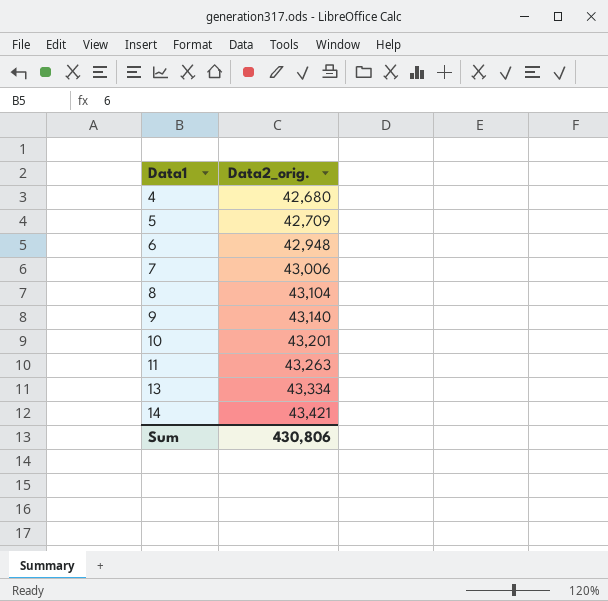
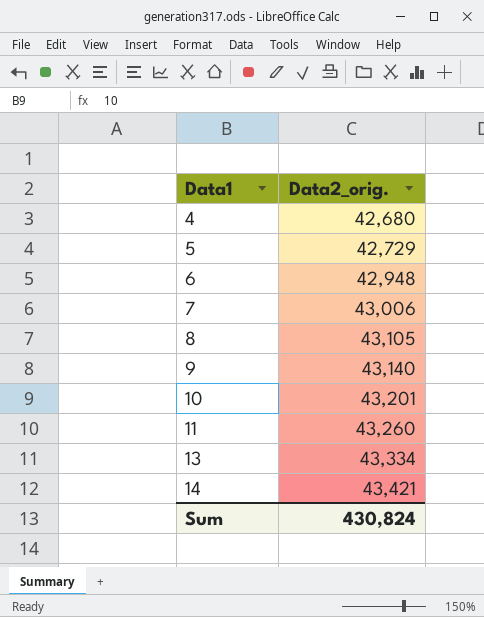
5 | Data2_orig.: 42,709 -> 42,729
8 | Data2_orig.: 43,104 -> 43,105
11 | Data2_orig.: 43,263 -> 43,260
Sum | Data2_orig.: 430,806 -> 430,824

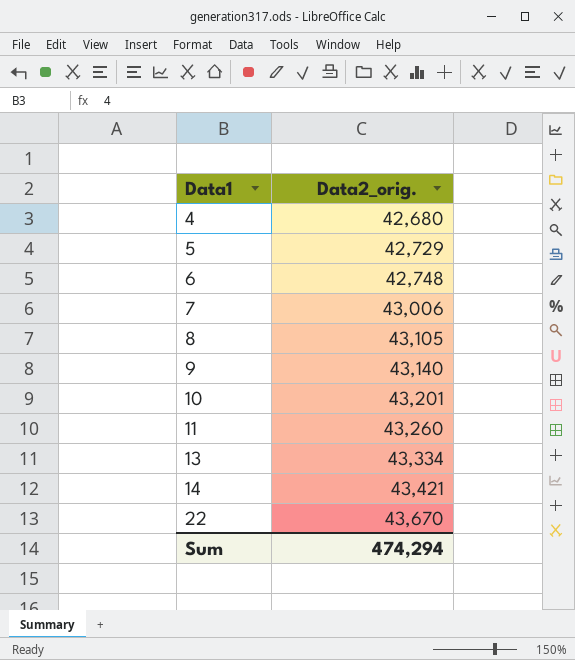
6 | Data2_orig.: 42,948 -> 42,748
row 22: none -> 43,670
Sum | Data2_orig.: 430,824 -> 474,294

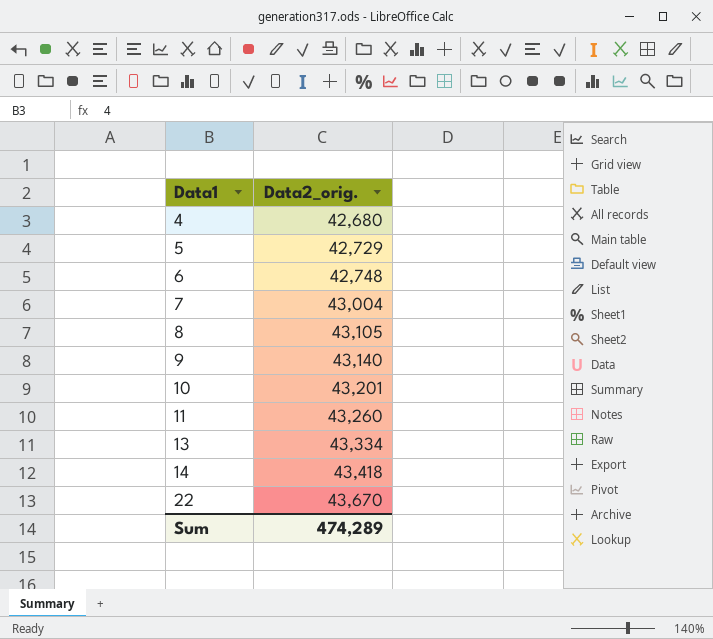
7 | Data2_orig.: 43,006 -> 43,004
14 | Data2_orig.: 43,421 -> 43,418
Sum | Data2_orig.: 474,294 -> 474,289

